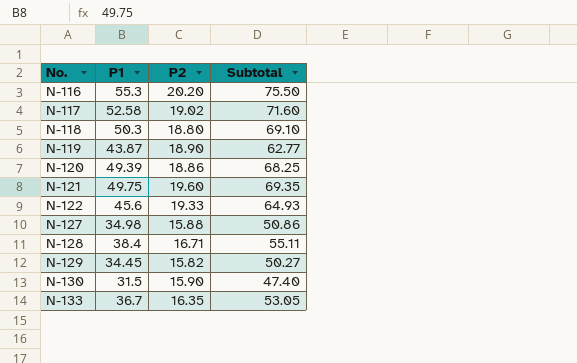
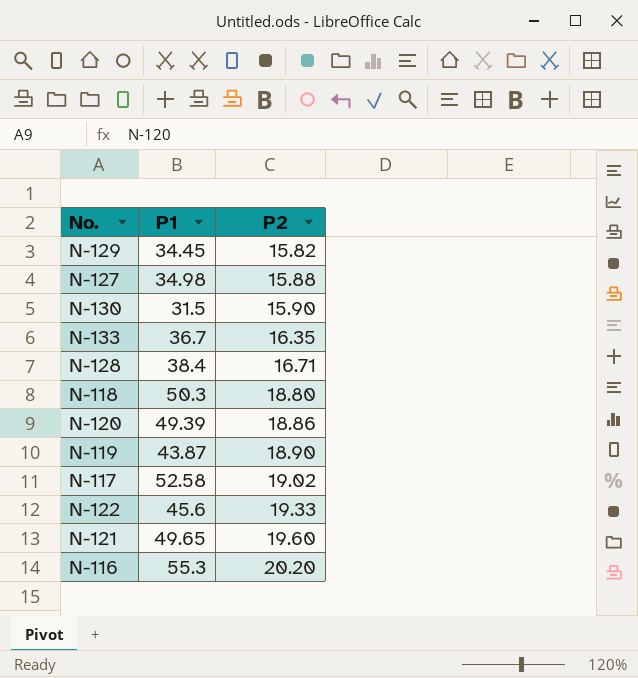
row order: No. ascending -> P2 ascending
column Subtotal | formula: [P1] + [P2] -> none
N-121 | P1: 49.75 -> 49.65

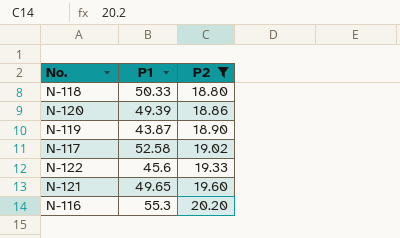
filter: none -> P2 >= 18.80
N-118 | P1: 50.3 -> 50.33

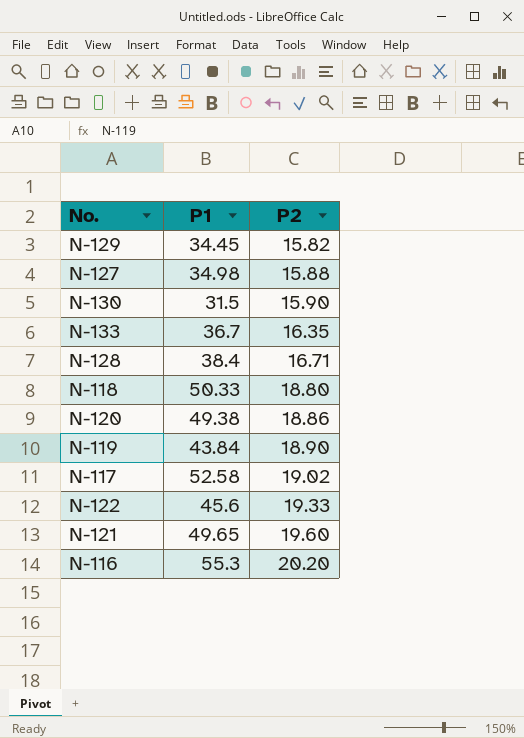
filter: P2 >= 18.80 -> none
N-120 | P1: 49.39 -> 49.38
N-119 | P1: 43.87 -> 43.84

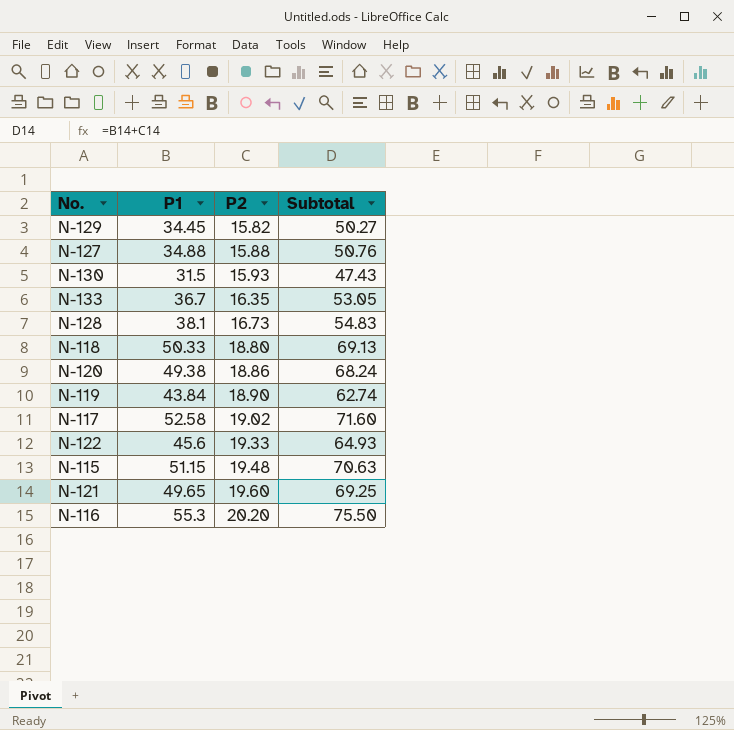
column Subtotal | formula: none -> [P1] + [P2]
N-127 | P1: 34.98 -> 34.88
N-130 | P2: 15.90 -> 15.93
N-128 | P1: 38.4 -> 38.1
N-128 | P2: 16.71 -> 16.73
row N-115: none -> 51.15 | 19.48 | 70.63

